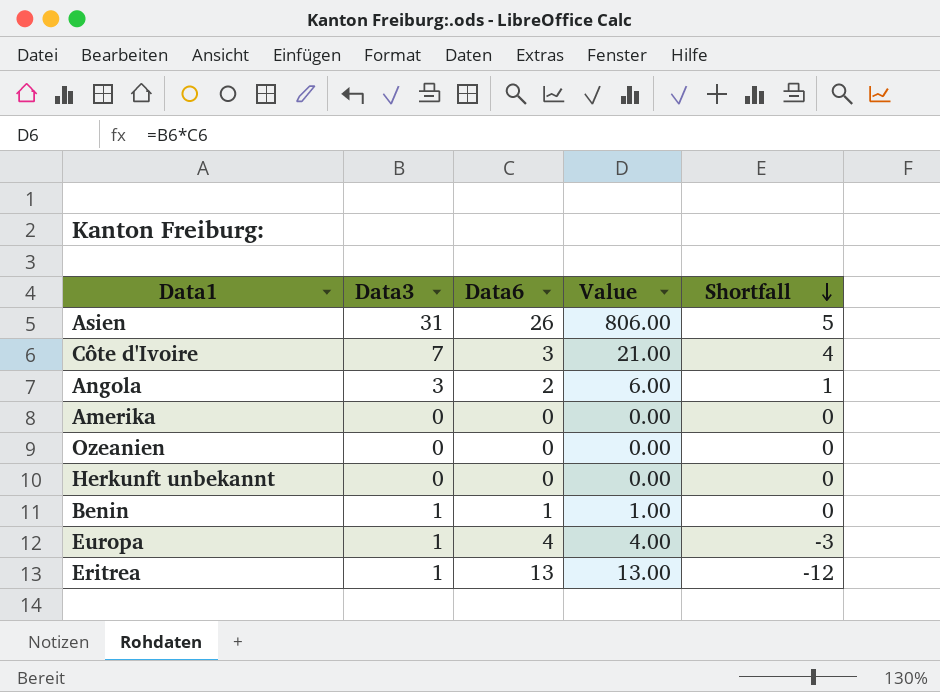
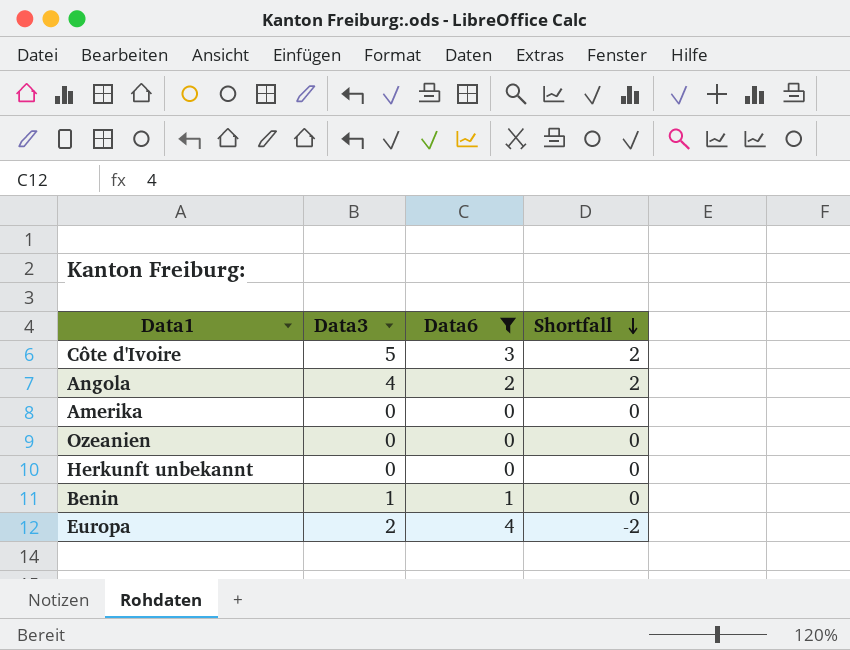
filter: none -> Data6 <= 4
column Value | formula: [Data3] * [Data6] -> none
Côte d'Ivoire | Data3: 7 -> 5
Côte d'Ivoire | Shortfall: 4 -> 2
Angola | Data3: 3 -> 4
Angola | Shortfall: 1 -> 2
Europa | Data3: 1 -> 2
Europa | Shortfall: -3 -> -2

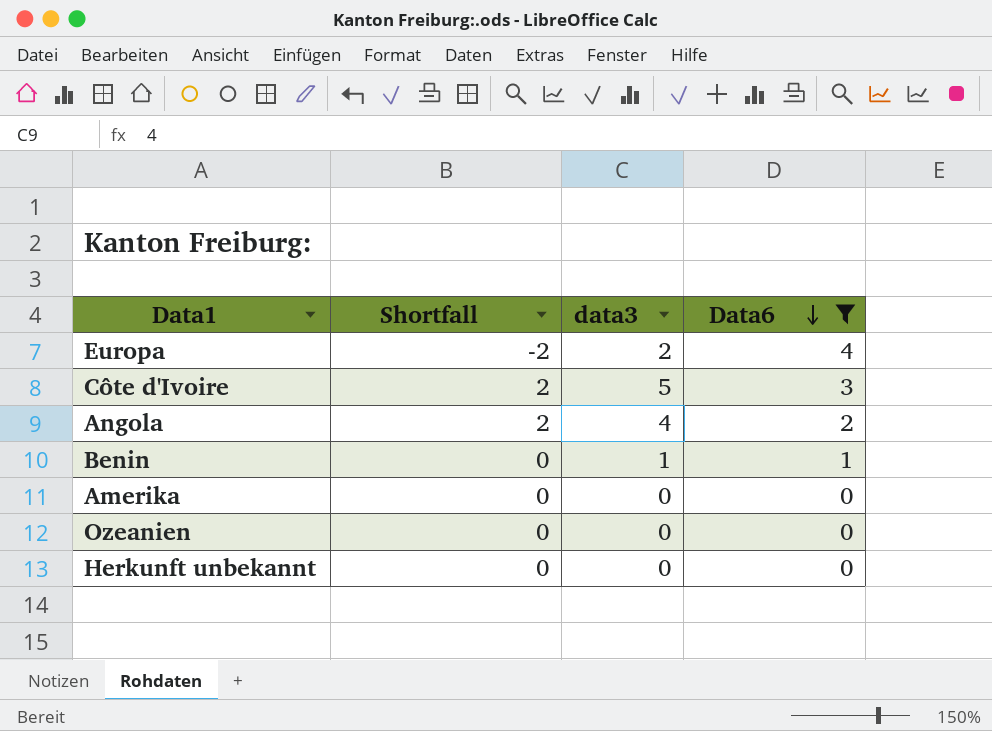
row order: Shortfall descending -> Data6 descending
column Shortfall | position: 4 -> 2
column name: Data3 -> data3

